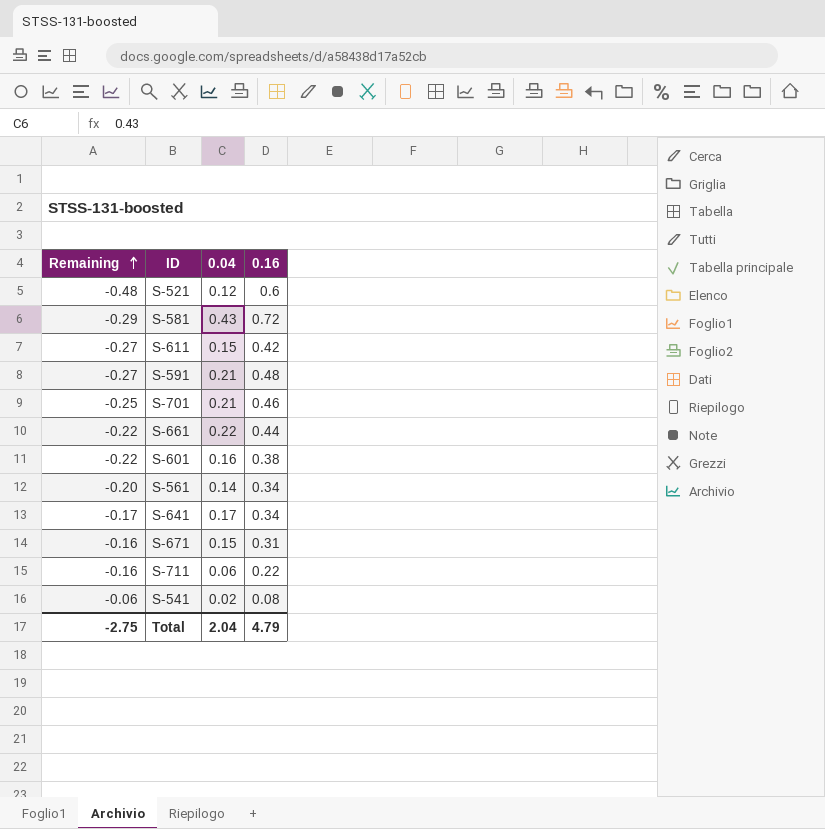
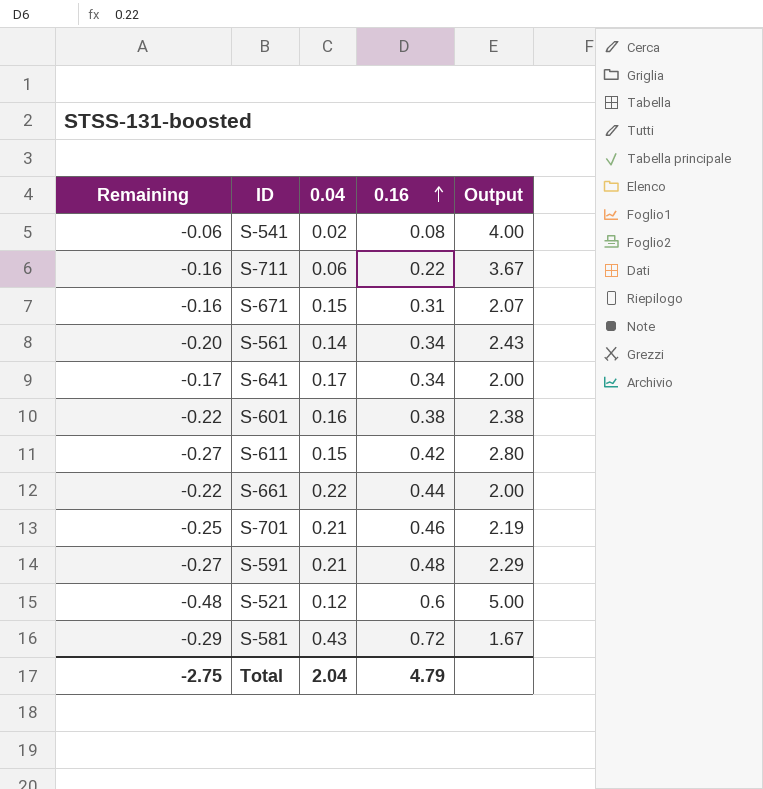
row order: Remaining ascending -> 0.16 ascending
column Output | formula: none -> [0.16] / [0.04]

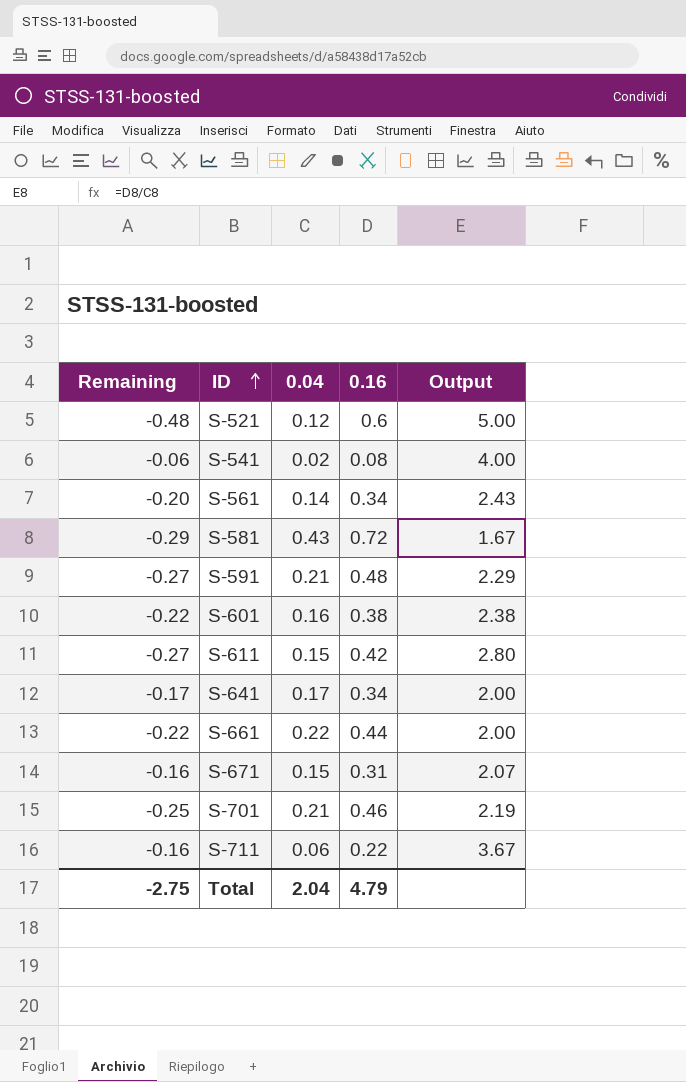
row order: 0.16 ascending -> ID ascending

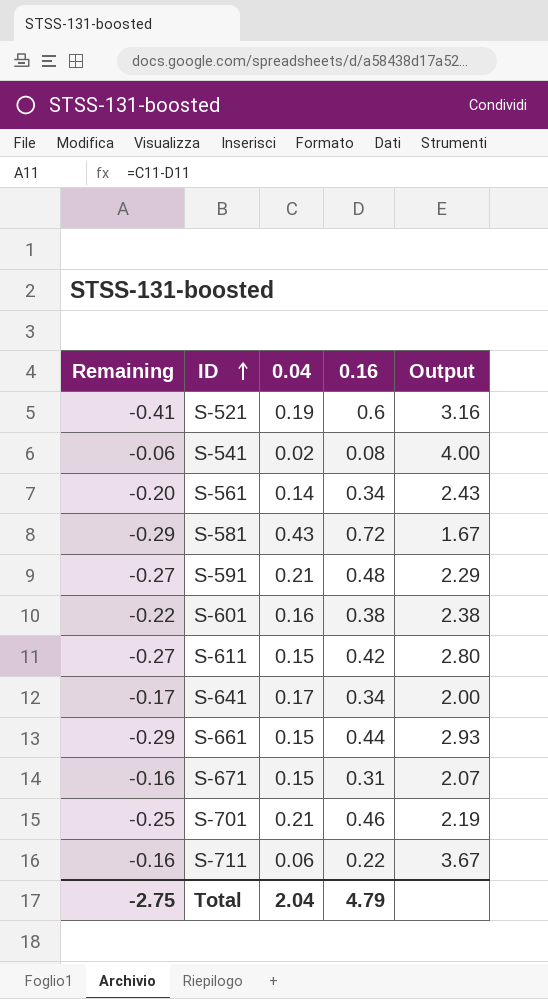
S-521 | Remaining: -0.48 -> -0.41
S-521 | 0.04: 0.12 -> 0.19
S-521 | Output: 5.00 -> 3.16
S-661 | Remaining: -0.22 -> -0.29
S-661 | 0.04: 0.22 -> 0.15
S-661 | Output: 2.00 -> 2.93

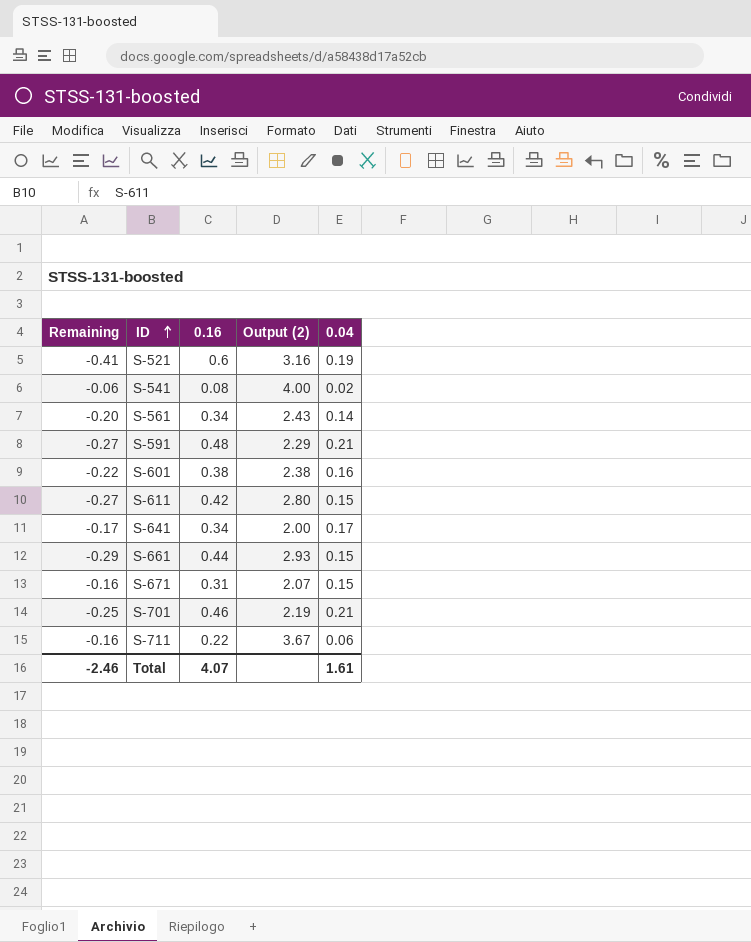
column name: Output -> Output (2)
column 0.04 | position: 3 -> 5
row S-581: -0.29 | 0.43 | 0.72 | 1.67 -> none
Total | Remaining: -2.75 -> -2.46
Total | 0.16: 4.79 -> 4.07
Total | 0.04: 2.04 -> 1.61

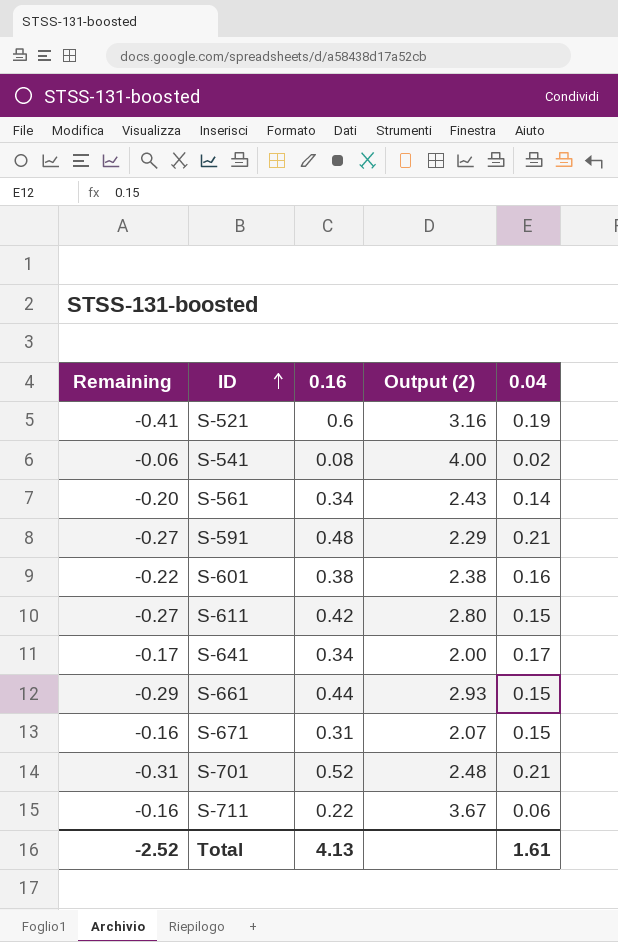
S-701 | Remaining: -0.25 -> -0.31
S-701 | 0.16: 0.46 -> 0.52
S-701 | Output (2): 2.19 -> 2.48
Total | Remaining: -2.46 -> -2.52
Total | 0.16: 4.07 -> 4.13

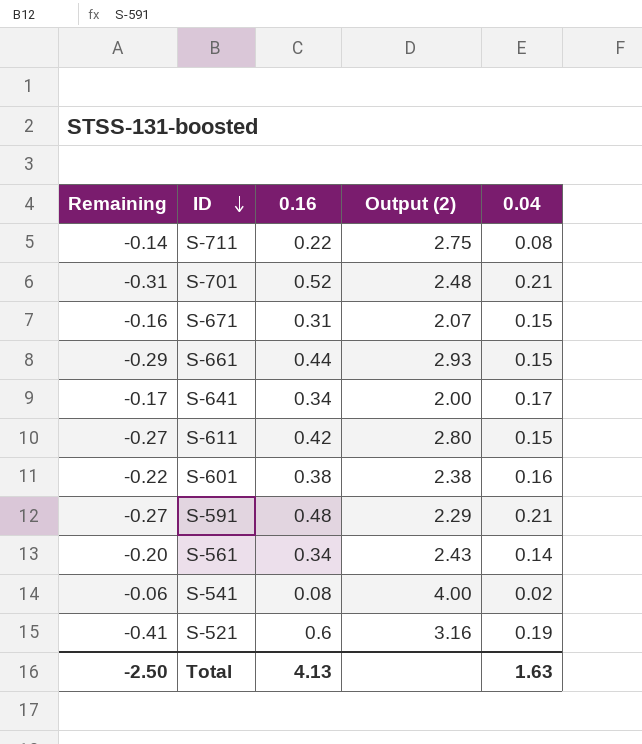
row order: ID ascending -> ID descending
S-711 | Remaining: -0.16 -> -0.14
S-711 | Output (2): 3.67 -> 2.75
S-711 | 0.04: 0.06 -> 0.08
Total | Remaining: -2.52 -> -2.50
Total | 0.04: 1.61 -> 1.63

